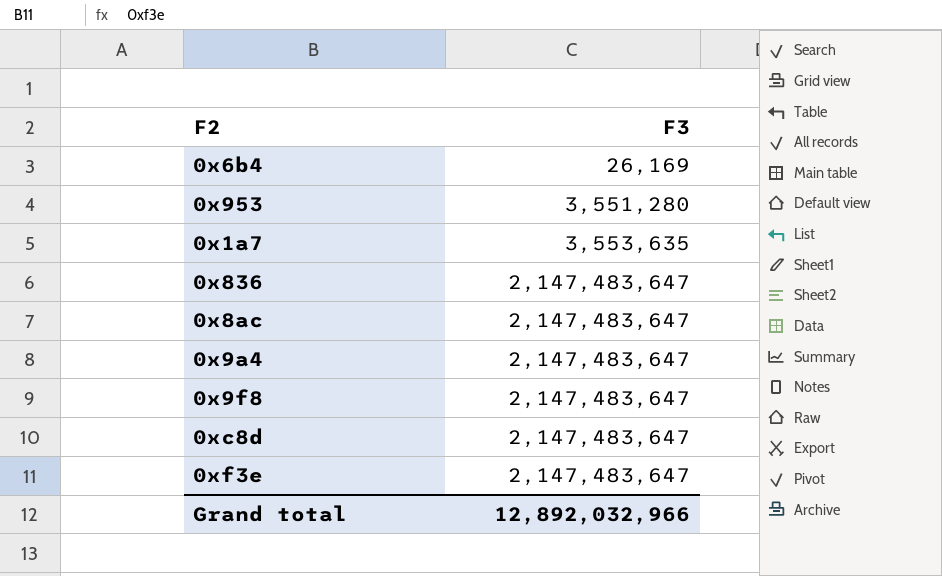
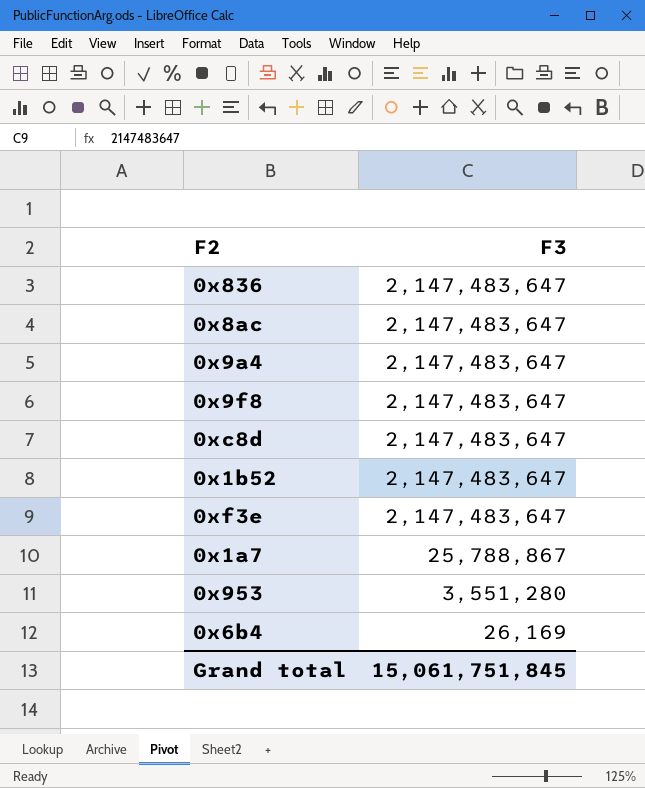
row order: F3 ascending -> F3 descending
row 0x1b52: none -> 2,147,483,647
0x1a7 | F3: 3,553,635 -> 25,788,867
Grand total | F3: 12,892,032,966 -> 15,061,751,845

